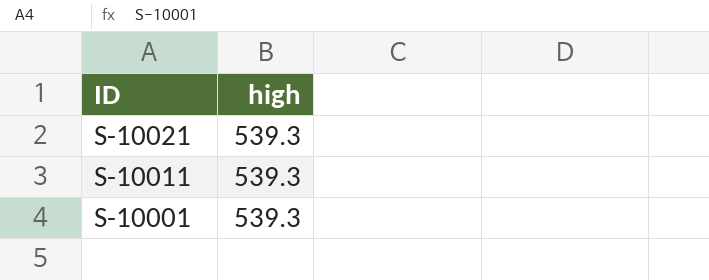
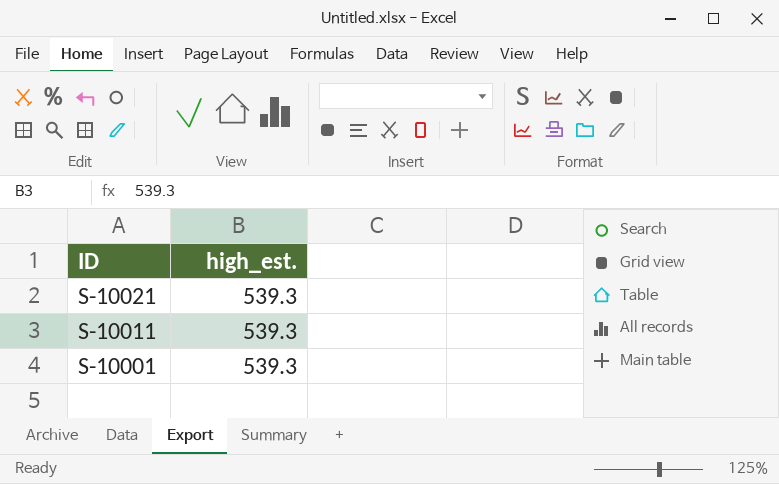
column name: high -> high_est.

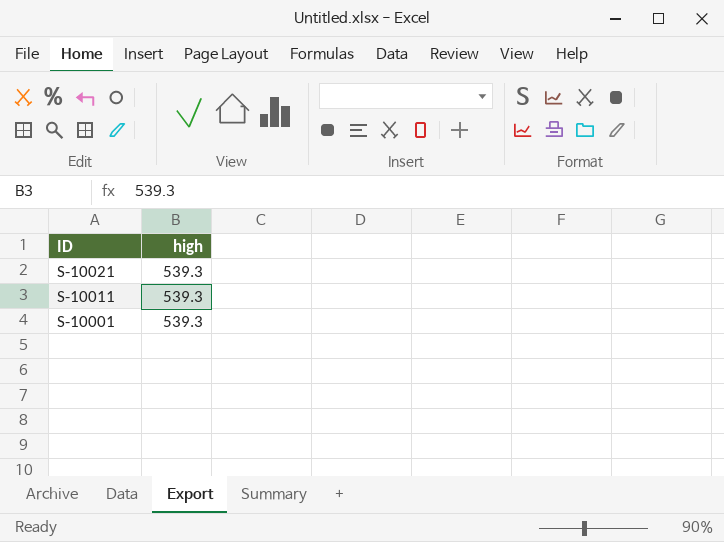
column name: high_est. -> high

